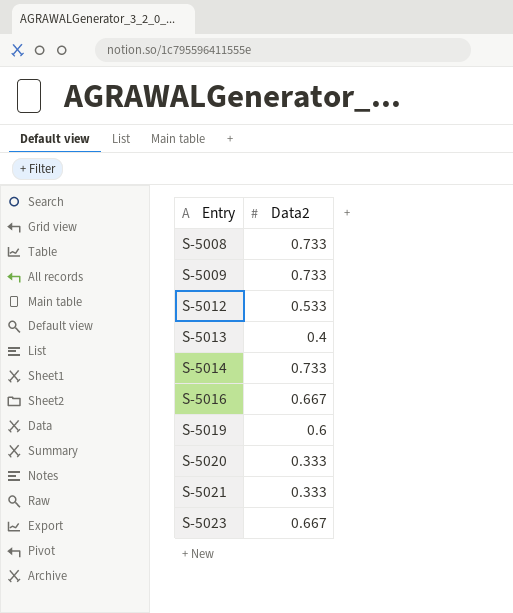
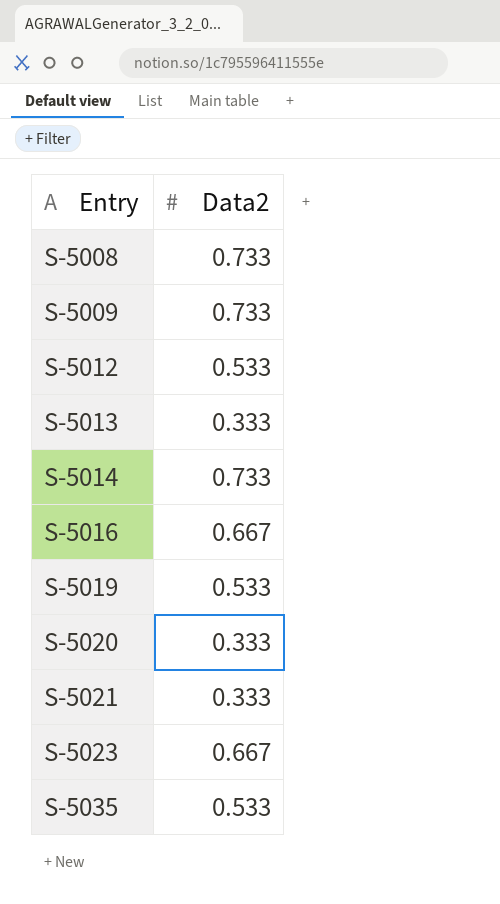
S-5013 | Data2: 0.4 -> 0.333
S-5019 | Data2: 0.6 -> 0.533
row S-5035: none -> 0.533

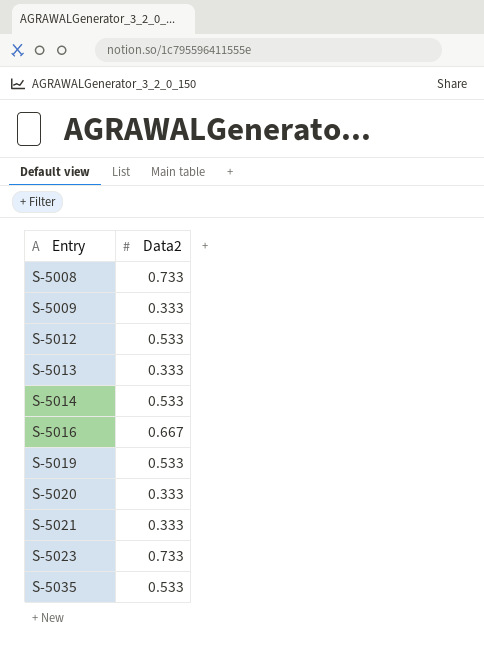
S-5009 | Data2: 0.733 -> 0.333
S-5014 | Data2: 0.733 -> 0.533
S-5023 | Data2: 0.667 -> 0.733

